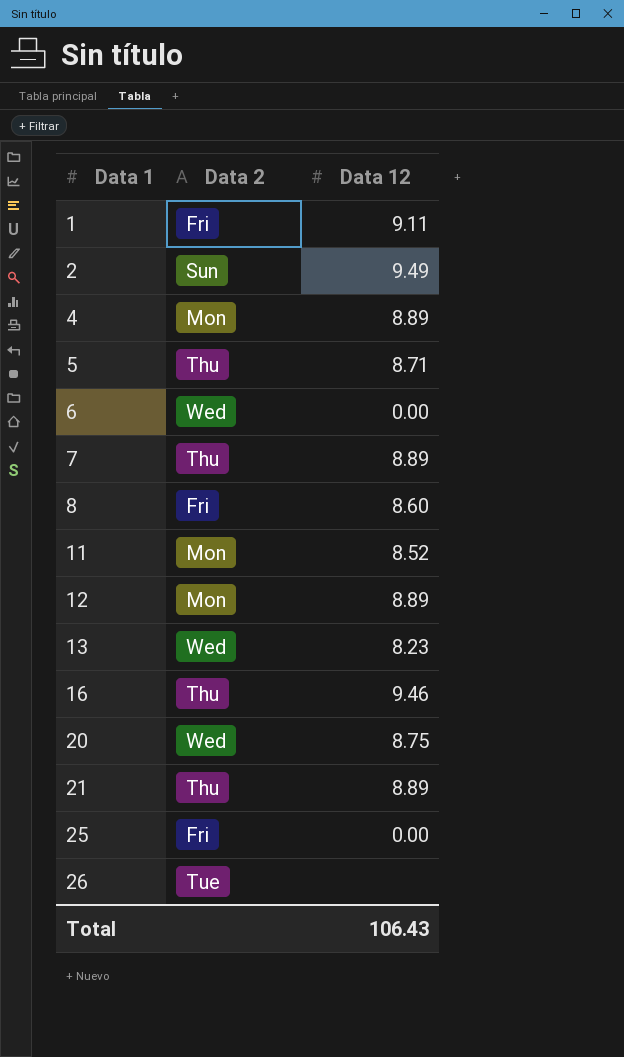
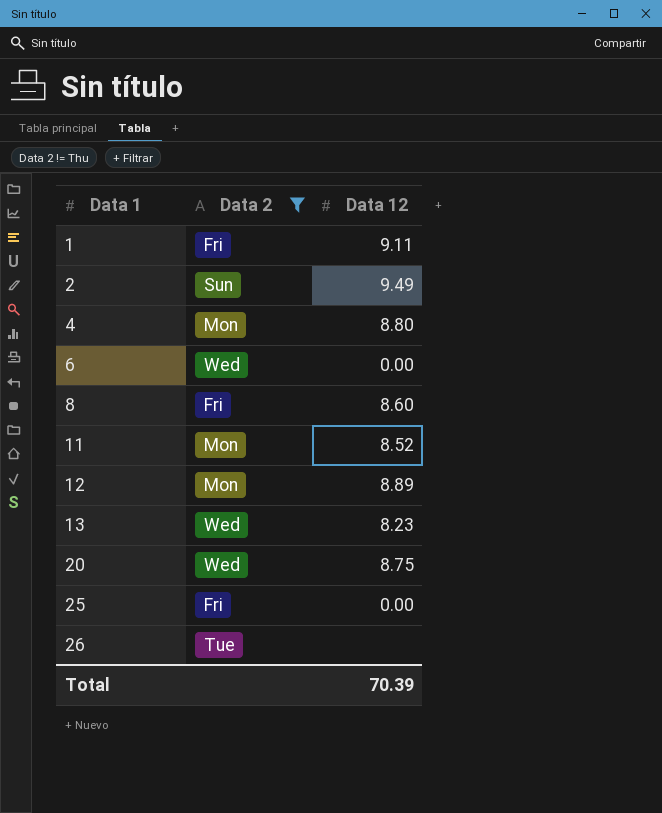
filter: none -> Data 2 != Thu
4 | Data 12: 8.89 -> 8.80
Total | Data 12: 106.43 -> 70.39

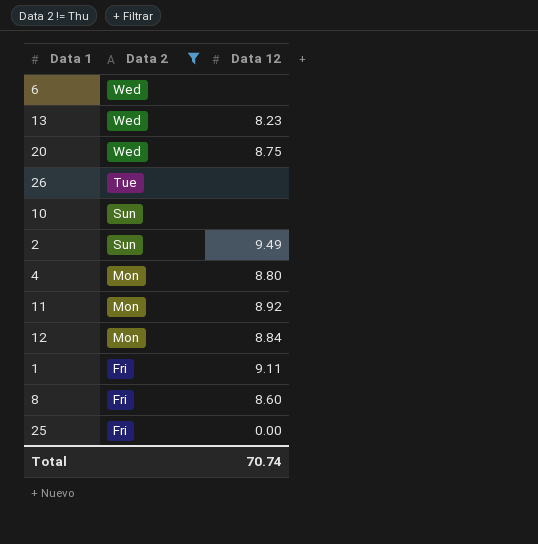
row order: Data 1 ascending -> Data 2 descending
6 | Data 12: 0.00 -> none
row 10: none -> Sun | none
11 | Data 12: 8.52 -> 8.92
12 | Data 12: 8.89 -> 8.84
Total | Data 12: 70.39 -> 70.74

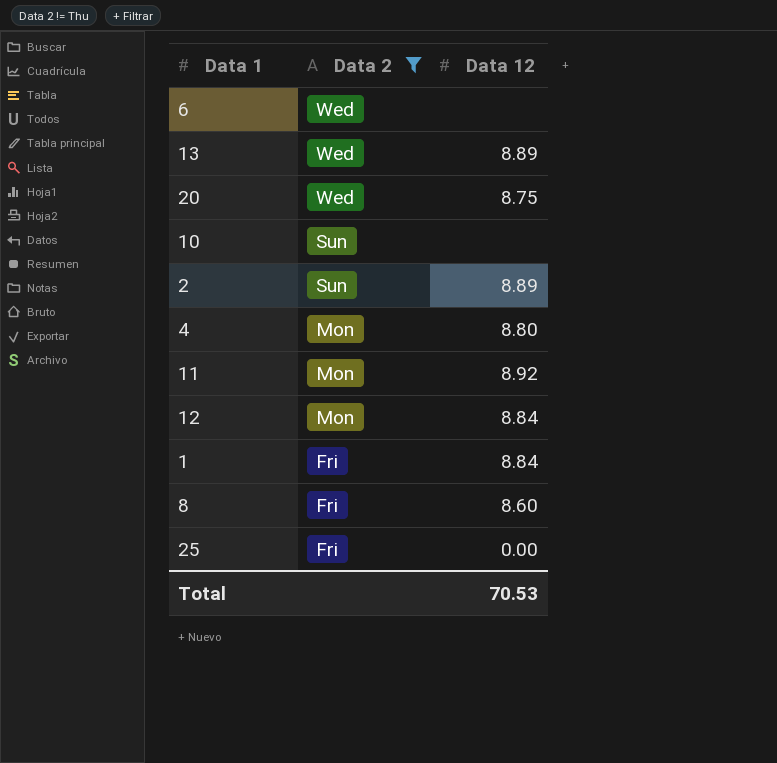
row 26: Tue | none -> none
13 | Data 12: 8.23 -> 8.89
2 | Data 12: 9.49 -> 8.89
1 | Data 12: 9.11 -> 8.84
Total | Data 12: 70.74 -> 70.53

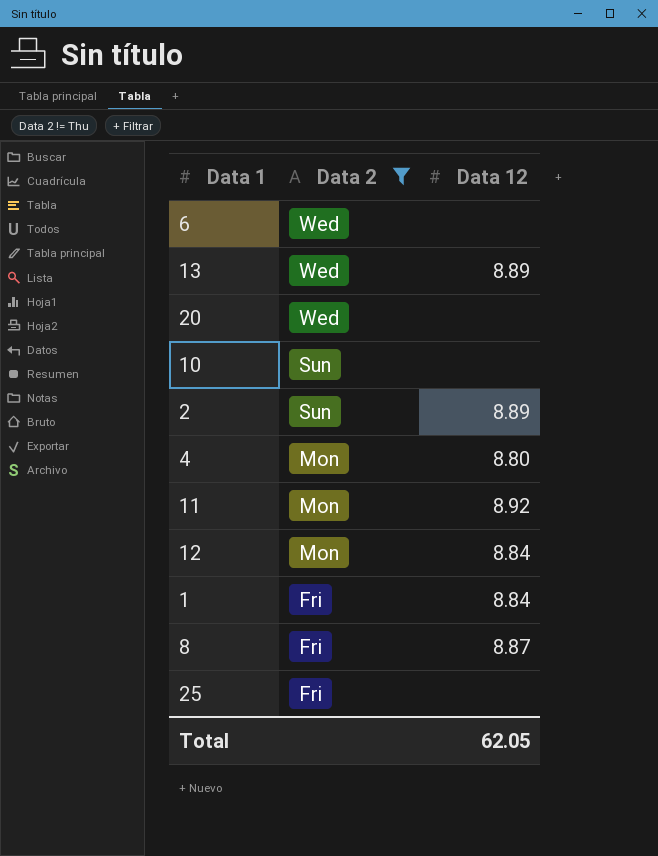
20 | Data 12: 8.75 -> none
8 | Data 12: 8.60 -> 8.87
25 | Data 12: 0.00 -> none
Total | Data 12: 70.53 -> 62.05

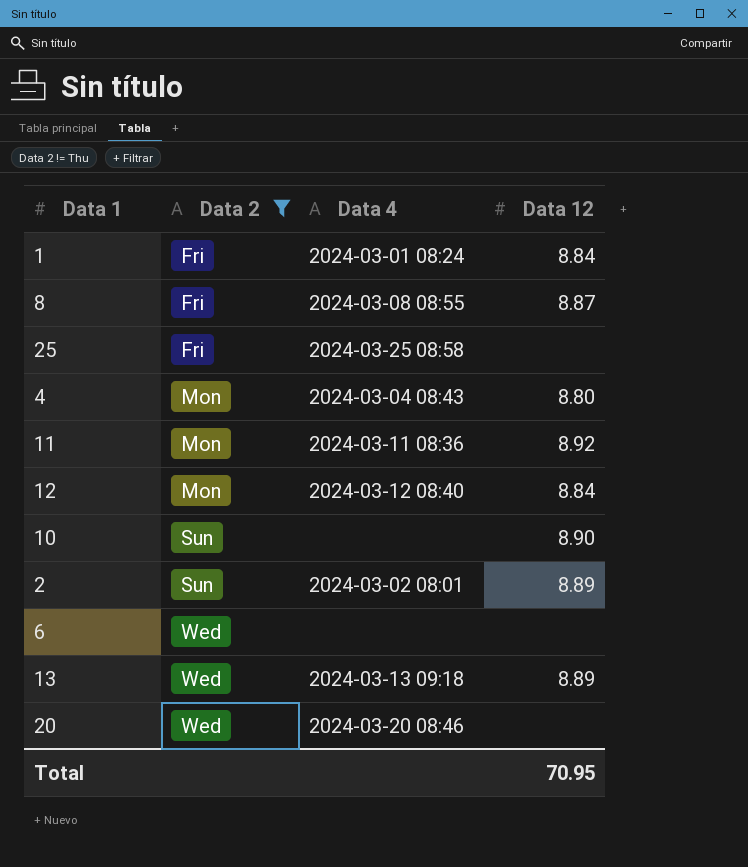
row order: Data 2 descending -> Data 2 ascending
column Data 4 | position: none -> 3
10 | Data 12: none -> 8.90
Total | Data 12: 62.05 -> 70.95

